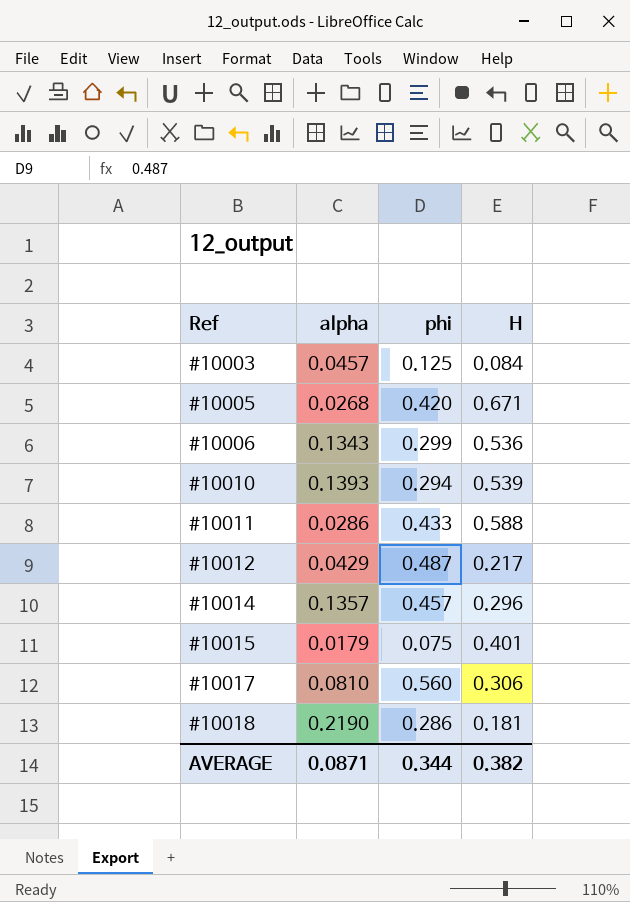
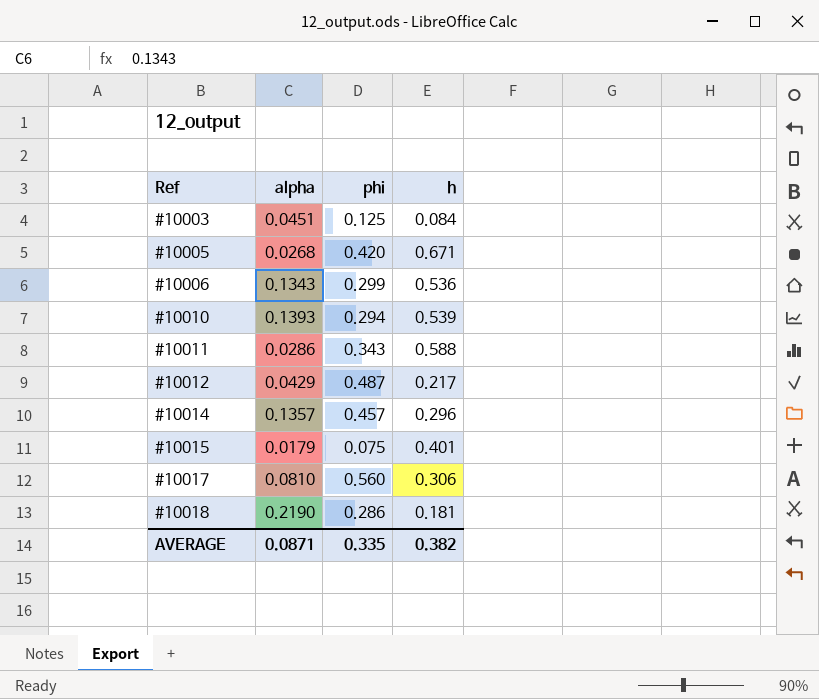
column name: H -> h
#10003 | alpha: 0.0457 -> 0.0451
#10011 | phi: 0.433 -> 0.343
AVERAGE | phi: 0.344 -> 0.335

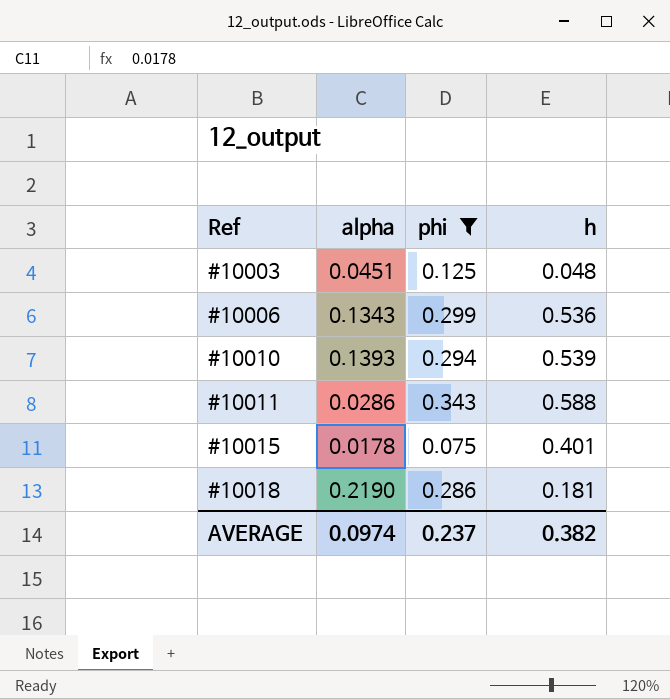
filter: none -> phi <= 0.343
#10003 | h: 0.084 -> 0.048
#10015 | alpha: 0.0179 -> 0.0178
AVERAGE | alpha: 0.0871 -> 0.0974
AVERAGE | phi: 0.335 -> 0.237

